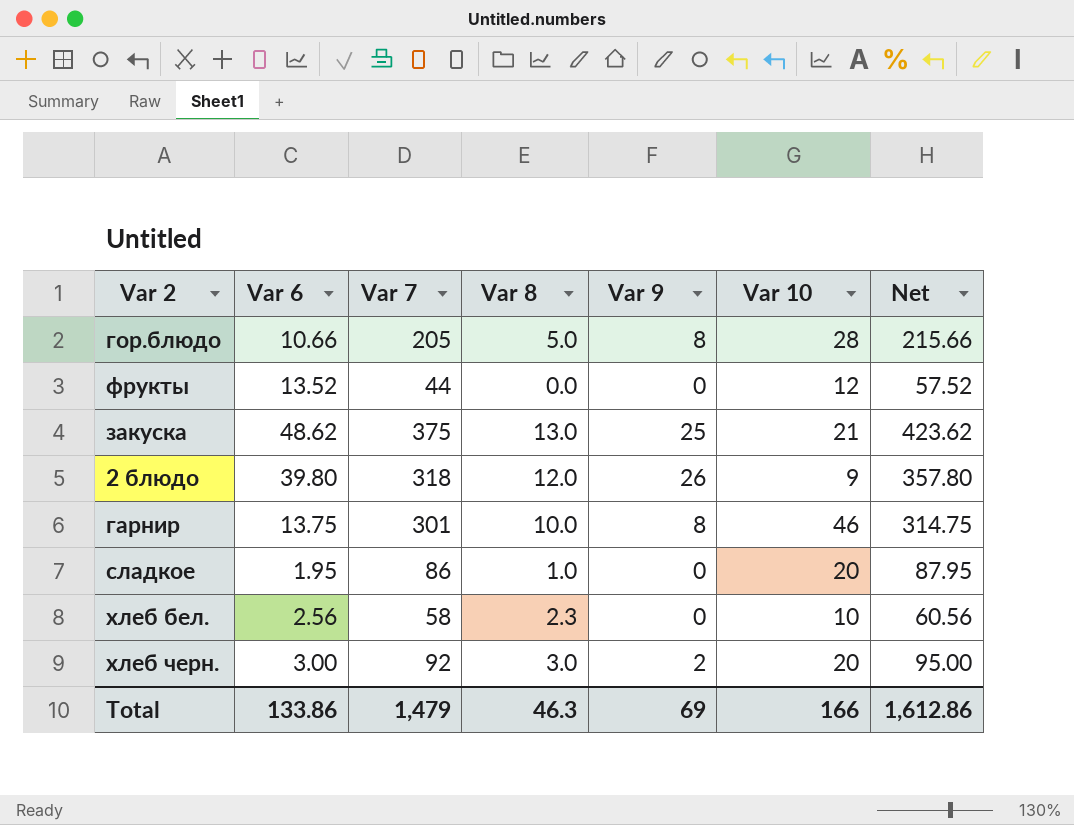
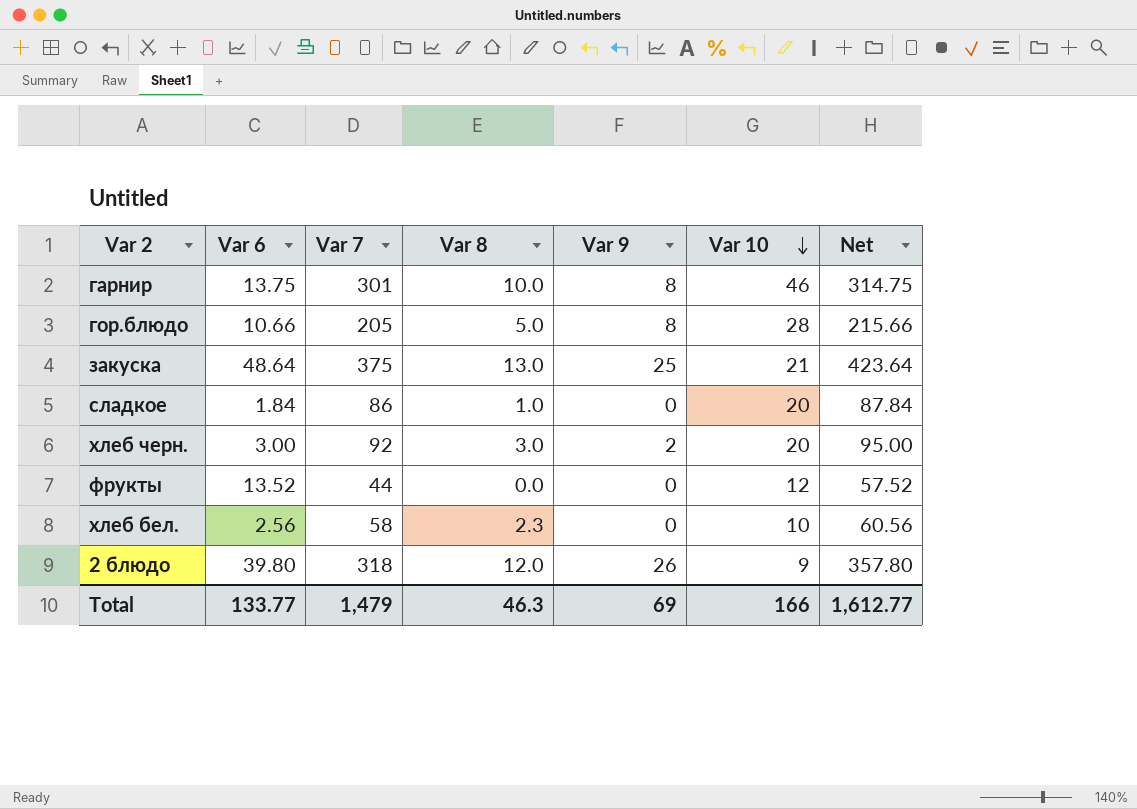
row order: none -> Var 10 descending
закуска | Var 6: 48.62 -> 48.64
закуска | Net: 423.62 -> 423.64
сладкое | Var 6: 1.95 -> 1.84
сладкое | Net: 87.95 -> 87.84
Total | Var 6: 133.86 -> 133.77
Total | Net: 1,612.86 -> 1,612.77

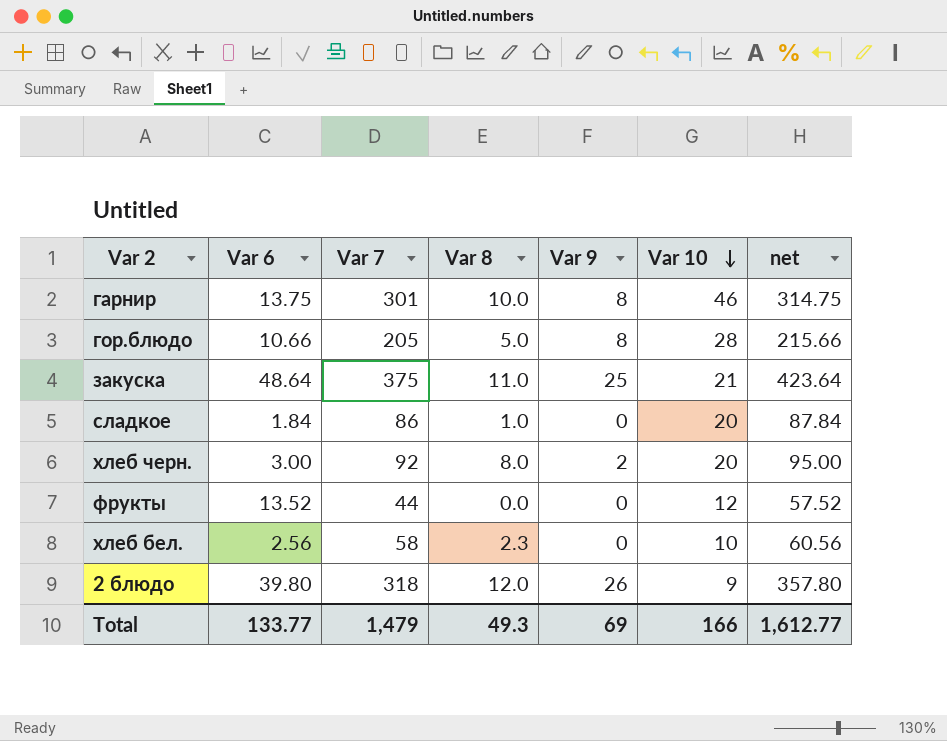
column name: Net -> net
закуска | Var 8: 13.0 -> 11.0
хлеб черн. | Var 8: 3.0 -> 8.0
Total | Var 8: 46.3 -> 49.3

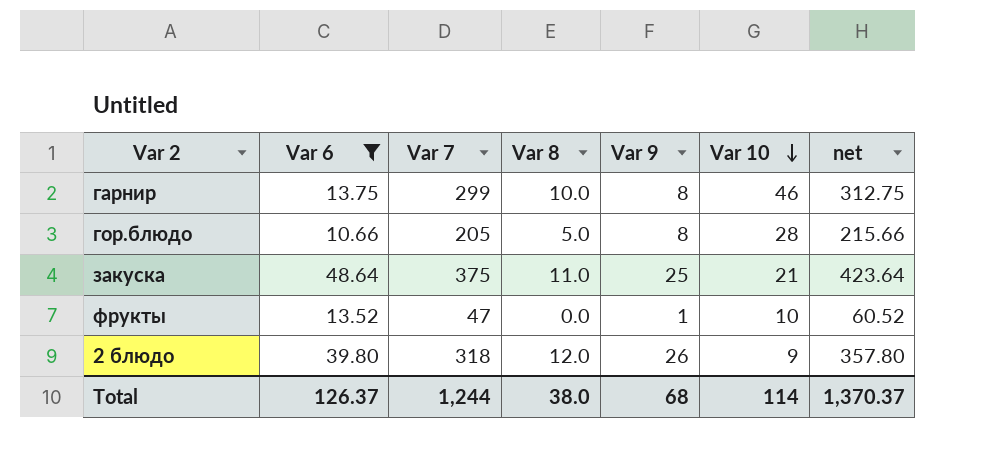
filter: none -> Var 6 >= 10.66
гарнир | Var 7: 301 -> 299
гарнир | net: 314.75 -> 312.75
фрукты | Var 7: 44 -> 47
фрукты | Var 9: 0 -> 1
фрукты | Var 10: 12 -> 10
фрукты | net: 57.52 -> 60.52
Total | Var 6: 133.77 -> 126.37
Total | Var 7: 1,479 -> 1,244
Total | Var 8: 49.3 -> 38.0
Total | Var 9: 69 -> 68
Total | Var 10: 166 -> 114
Total | net: 1,612.77 -> 1,370.37

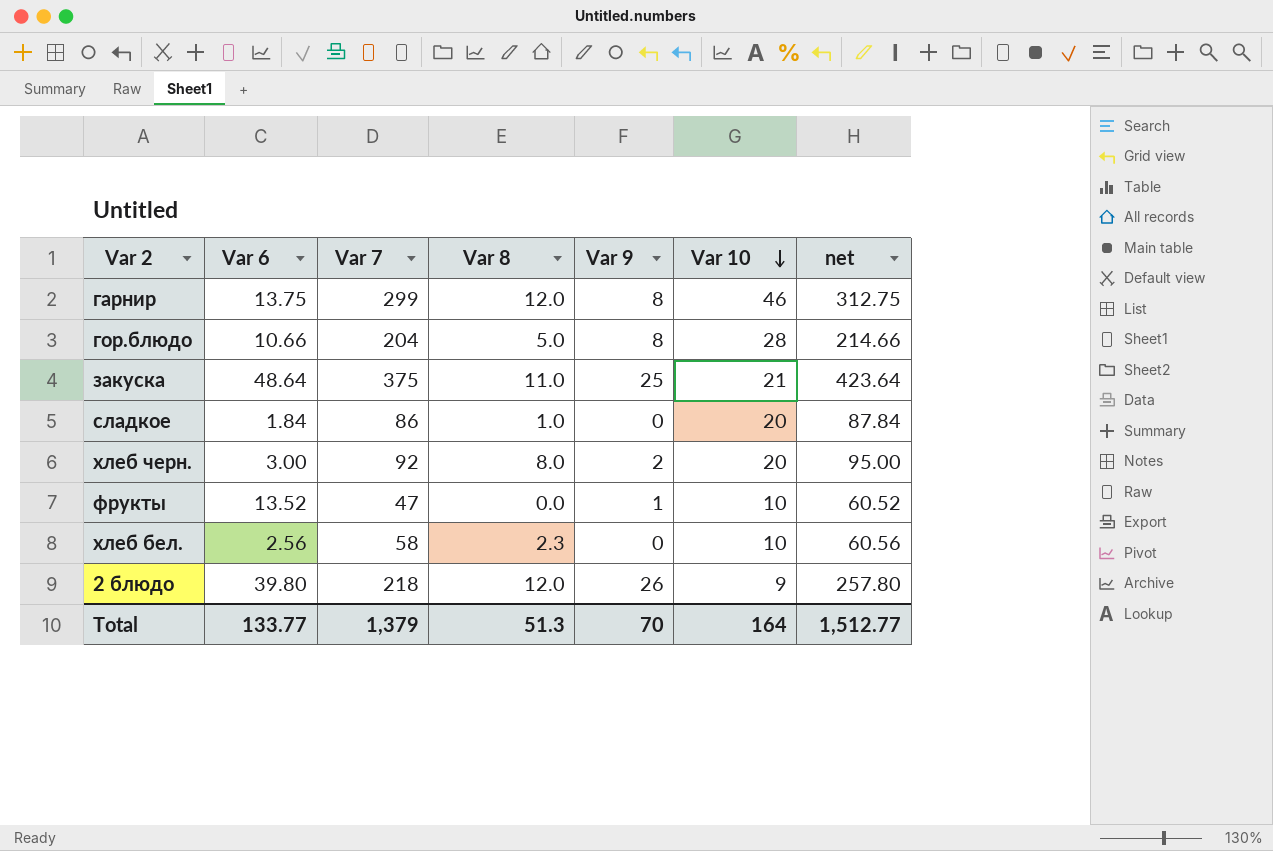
filter: Var 6 >= 10.66 -> none
гарнир | Var 8: 10.0 -> 12.0
гор.блюдо | Var 7: 205 -> 204
гор.блюдо | net: 215.66 -> 214.66
2 блюдо | Var 7: 318 -> 218
2 блюдо | net: 357.80 -> 257.80
Total | Var 6: 126.37 -> 133.77
Total | Var 7: 1,244 -> 1,379
Total | Var 8: 38.0 -> 51.3
Total | Var 9: 68 -> 70
Total | Var 10: 114 -> 164
Total | net: 1,370.37 -> 1,512.77

